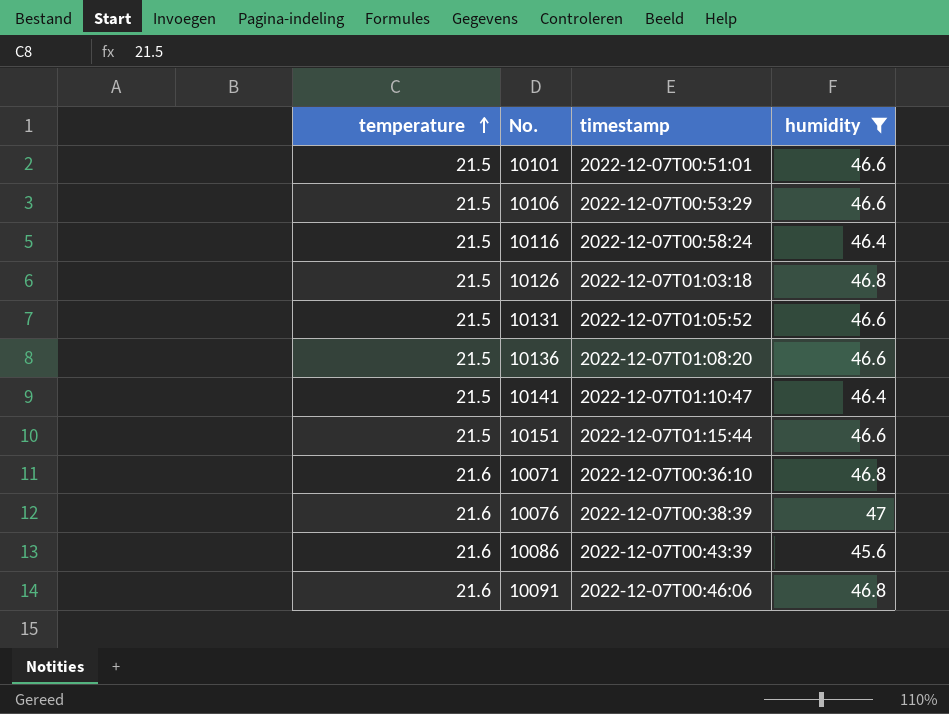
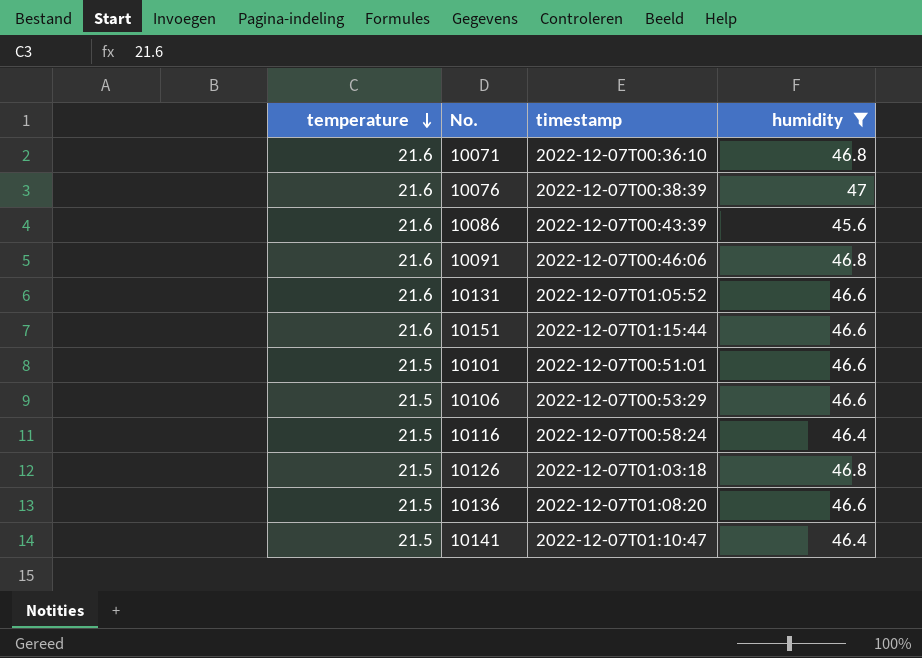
row order: temperature ascending -> temperature descending
10131 | temperature: 21.5 -> 21.6
10151 | temperature: 21.5 -> 21.6

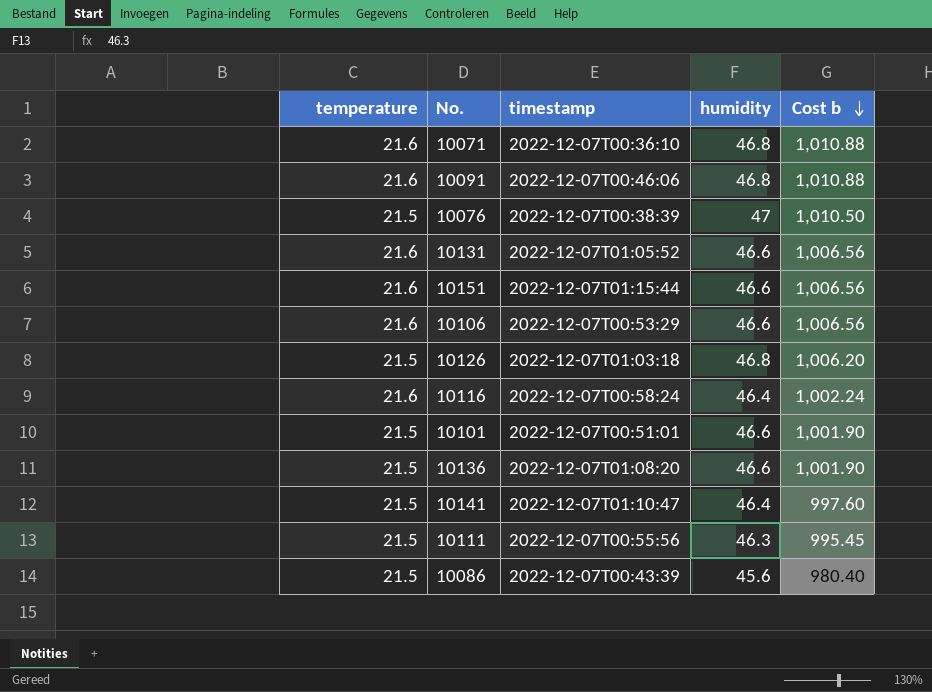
filter: humidity != 46.3 -> none
row order: temperature descending -> Cost b descending
column Cost b | formula: none -> [temperature] * [humidity]
10076 | temperature: 21.6 -> 21.5
10106 | temperature: 21.5 -> 21.6
10116 | temperature: 21.5 -> 21.6
10086 | temperature: 21.6 -> 21.5

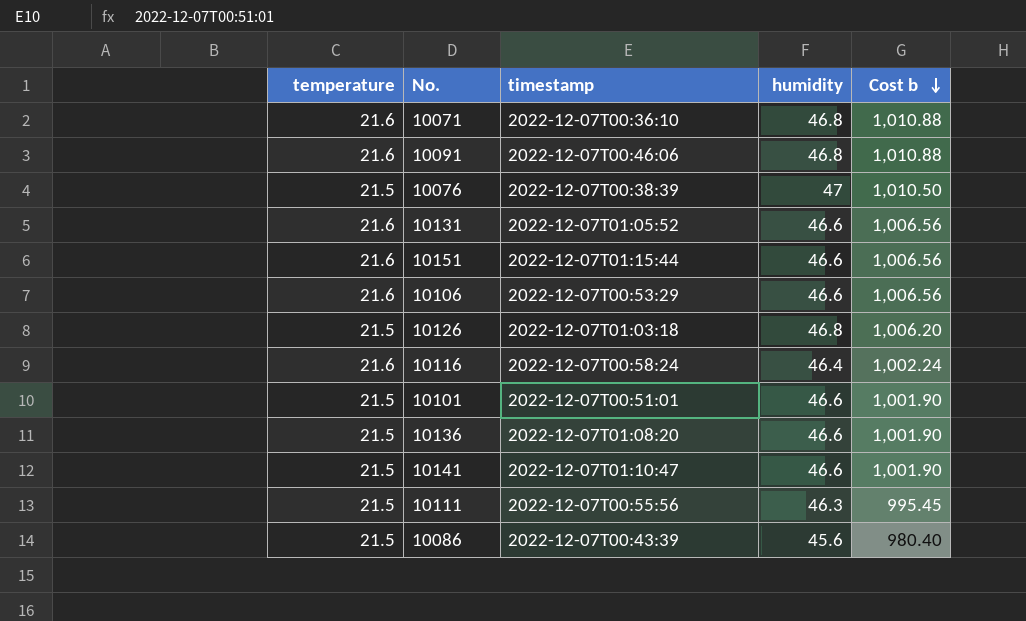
10141 | humidity: 46.4 -> 46.6
10141 | Cost b: 997.60 -> 1,001.90

